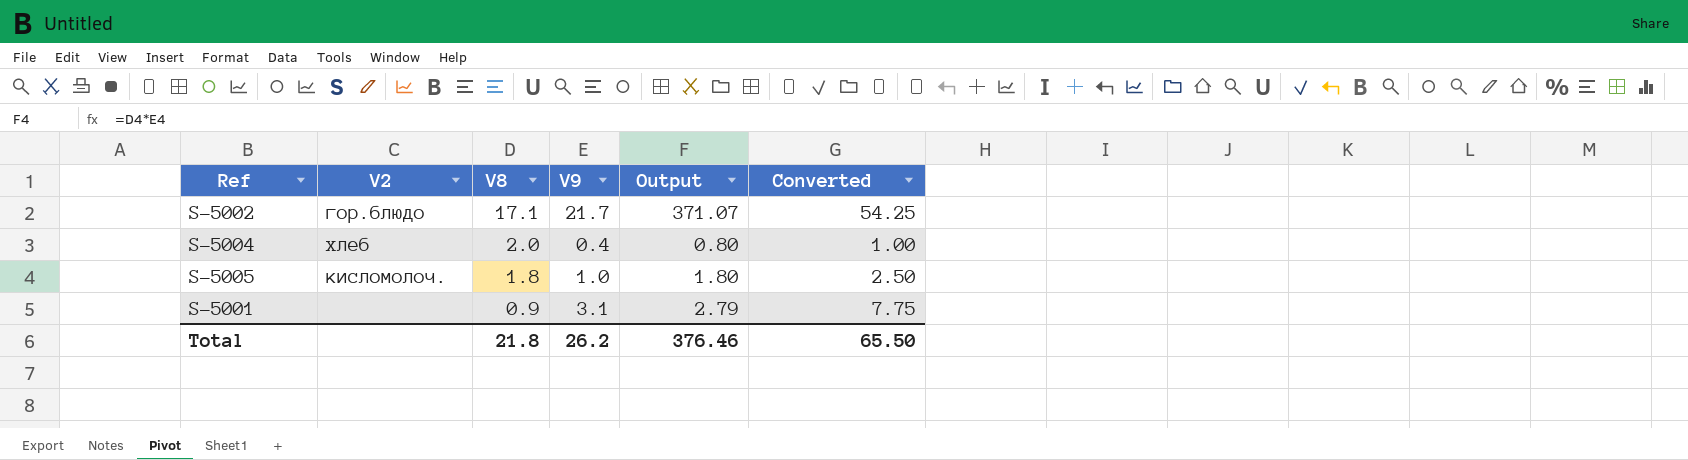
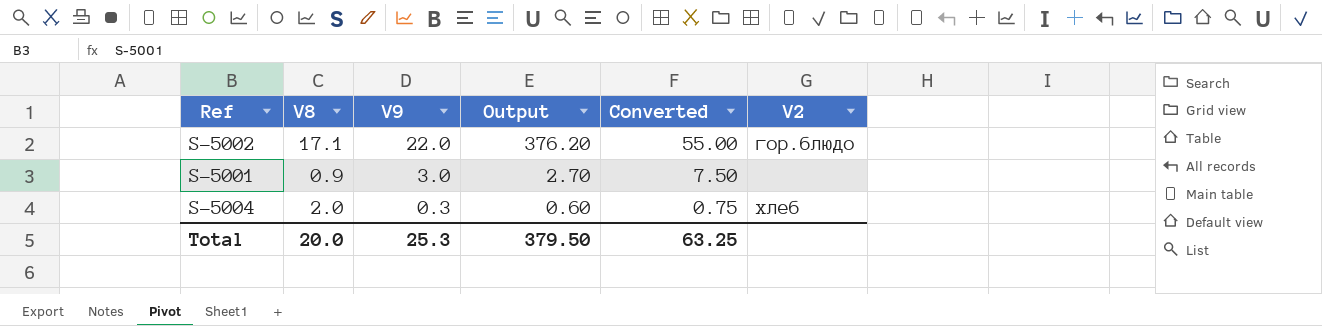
row order: V8 descending -> V9 descending
column V2 | position: 2 -> 6
row S-5005: кисломолоч. | 1.8 | 1.0 | 1.80 | 2.50 -> none
S-5002 | V9: 21.7 -> 22.0
S-5002 | Output: 371.07 -> 376.20
S-5002 | Converted: 54.25 -> 55.00
S-5001 | V9: 3.1 -> 3.0
S-5001 | Output: 2.79 -> 2.70
S-5001 | Converted: 7.75 -> 7.50
S-5004 | V9: 0.4 -> 0.3
S-5004 | Output: 0.80 -> 0.60
S-5004 | Converted: 1.00 -> 0.75
Total | V8: 21.8 -> 20.0
Total | V9: 26.2 -> 25.3
Total | Output: 376.46 -> 379.50
Total | Converted: 65.50 -> 63.25

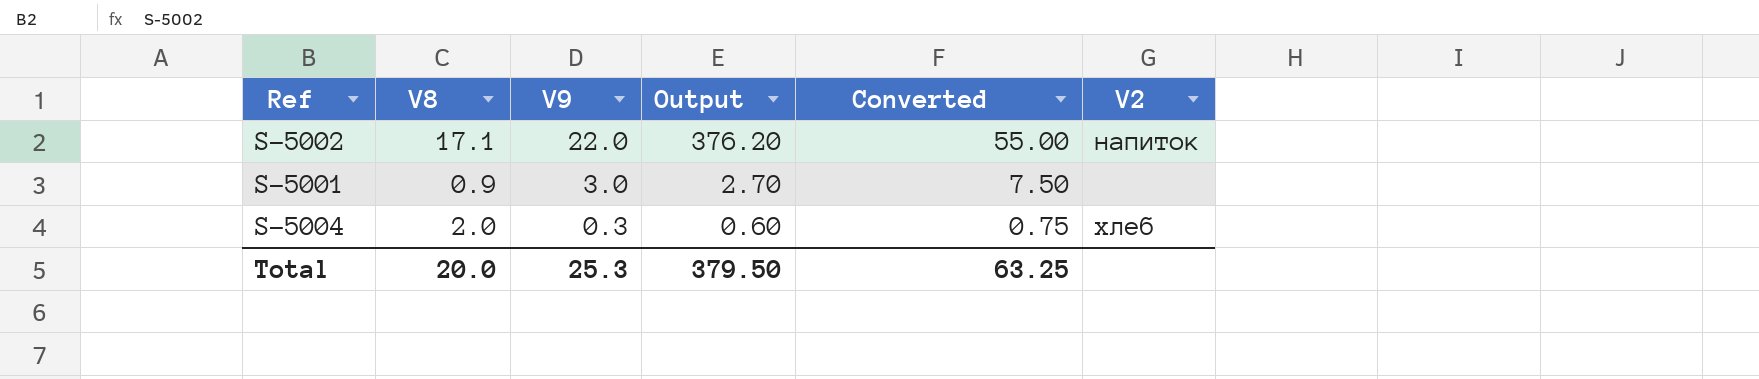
S-5002 | V2: гор.блюдо -> напиток

